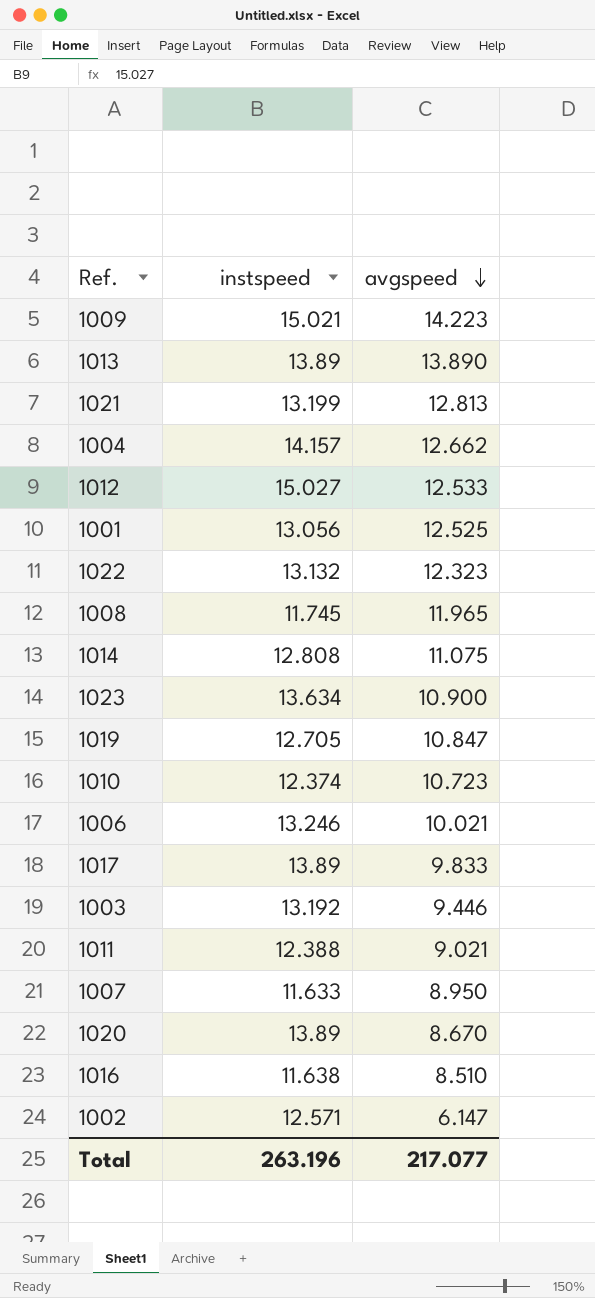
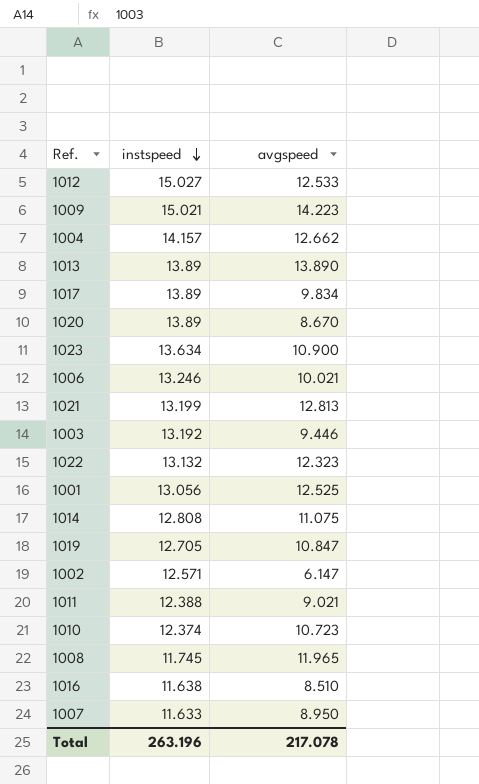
row order: avgspeed descending -> instspeed descending
1017 | avgspeed: 9.833 -> 9.834
Total | avgspeed: 217.077 -> 217.078

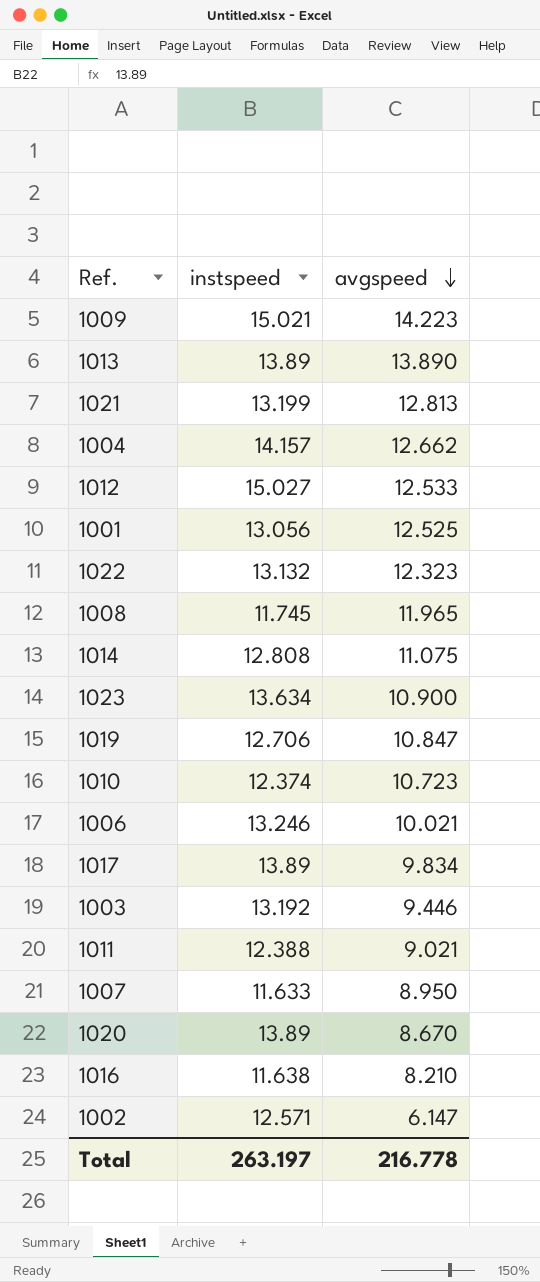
row order: instspeed descending -> avgspeed descending
1019 | instspeed: 12.705 -> 12.706
1016 | avgspeed: 8.510 -> 8.210
Total | instspeed: 263.196 -> 263.197
Total | avgspeed: 217.078 -> 216.778

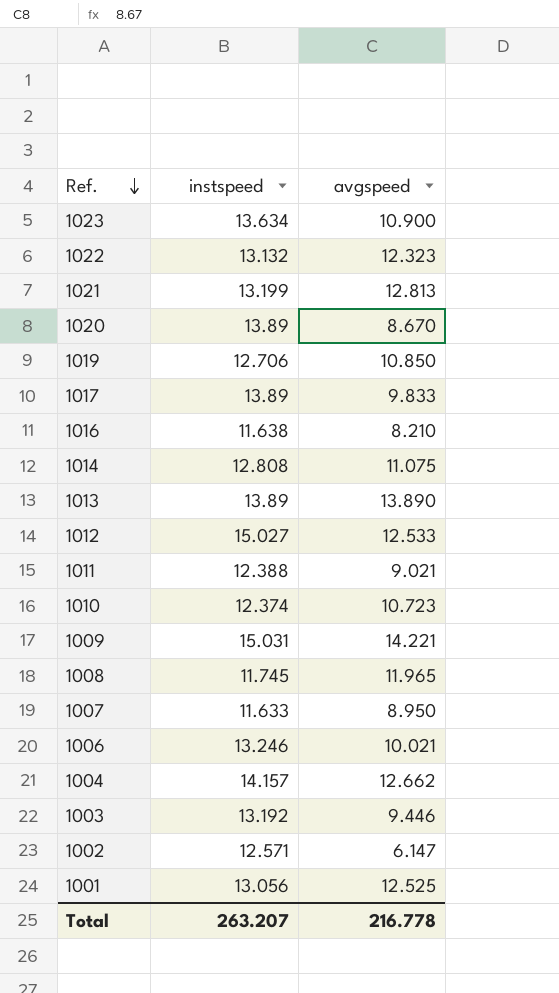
row order: avgspeed descending -> Ref. descending
1019 | avgspeed: 10.847 -> 10.850
1017 | avgspeed: 9.834 -> 9.833
1009 | instspeed: 15.021 -> 15.031
1009 | avgspeed: 14.223 -> 14.221
Total | instspeed: 263.197 -> 263.207

